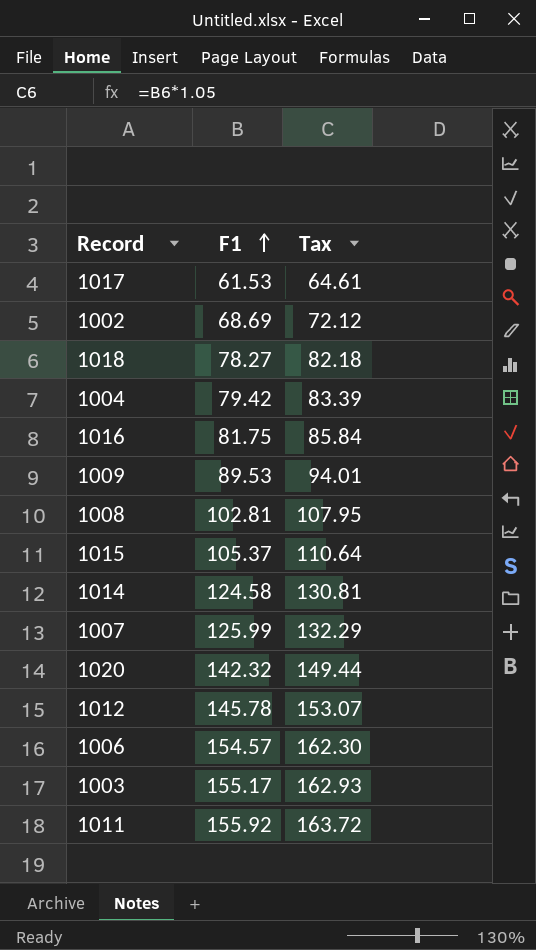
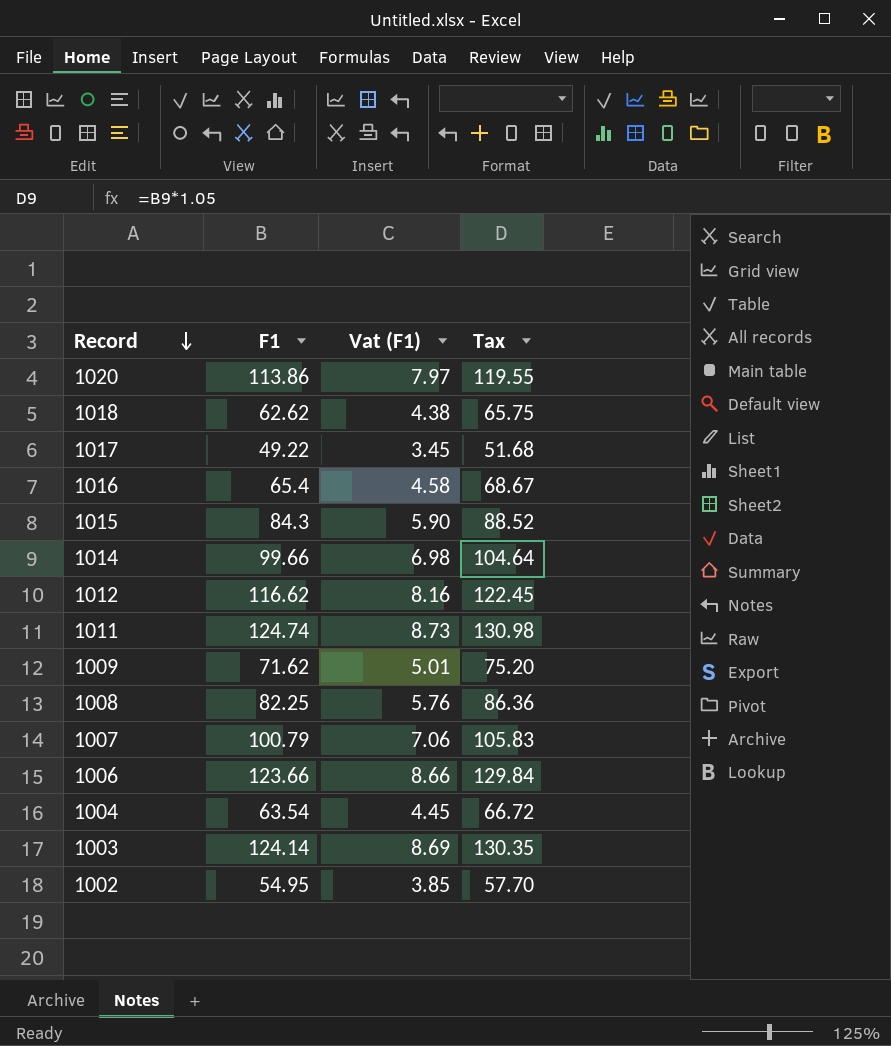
row order: F1 ascending -> Record descending
column Vat (F1) | formula: none -> [F1] * 0.07
1020 | F1: 142.32 -> 113.86
1020 | Tax: 149.44 -> 119.55
1018 | F1: 78.27 -> 62.62
1018 | Tax: 82.18 -> 65.75
1017 | F1: 61.53 -> 49.22
1017 | Tax: 64.61 -> 51.68
1016 | F1: 81.75 -> 65.4
1016 | Tax: 85.84 -> 68.67
1015 | F1: 105.37 -> 84.3
1015 | Tax: 110.64 -> 88.52
1014 | F1: 124.58 -> 99.66
1014 | Tax: 130.81 -> 104.64
1012 | F1: 145.78 -> 116.62
1012 | Tax: 153.07 -> 122.45
1011 | F1: 155.92 -> 124.74
1011 | Tax: 163.72 -> 130.98
1009 | F1: 89.53 -> 71.62
1009 | Tax: 94.01 -> 75.20
1008 | F1: 102.81 -> 82.25
1008 | Tax: 107.95 -> 86.36
1007 | F1: 125.99 -> 100.79
1007 | Tax: 132.29 -> 105.83
1006 | F1: 154.57 -> 123.66
1006 | Tax: 162.30 -> 129.84
1004 | F1: 79.42 -> 63.54
1004 | Tax: 83.39 -> 66.72
1003 | F1: 155.17 -> 124.14
1003 | Tax: 162.93 -> 130.35
1002 | F1: 68.69 -> 54.95
1002 | Tax: 72.12 -> 57.70

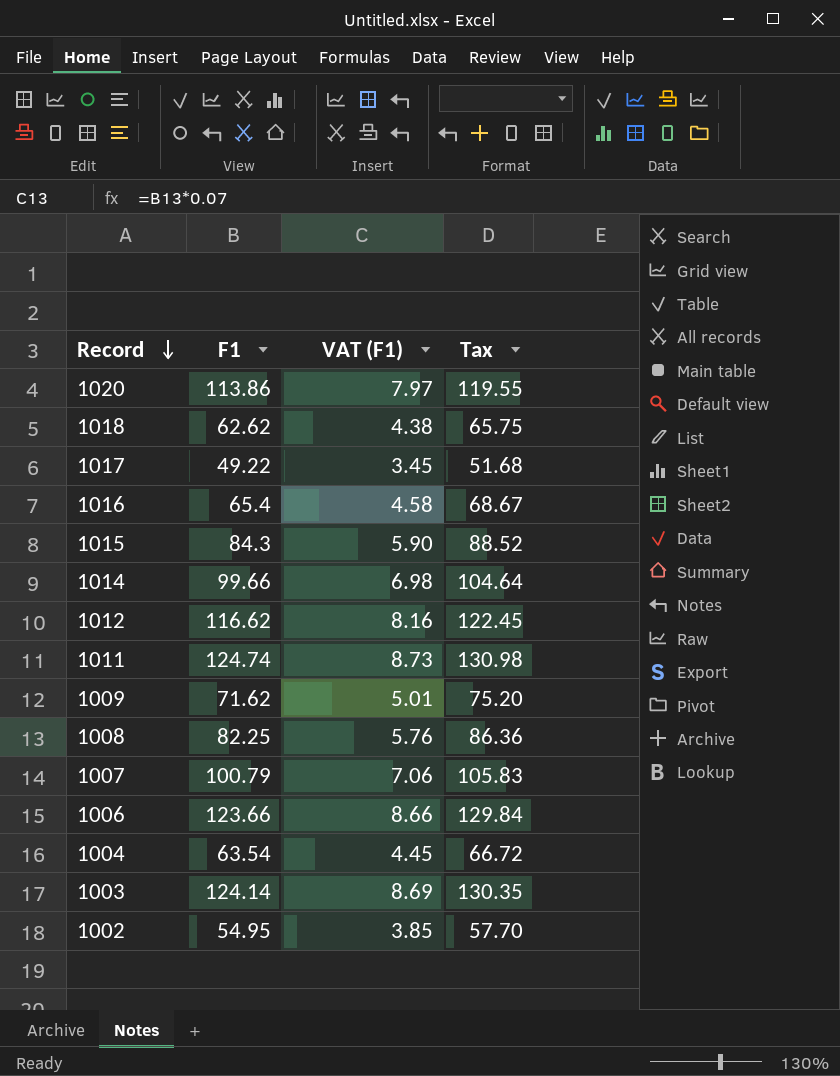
column name: Vat (F1) -> VAT (F1)

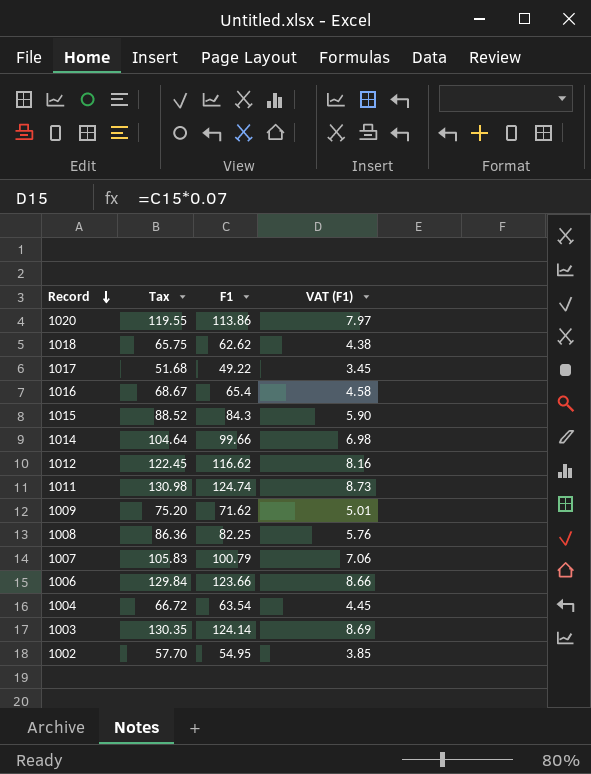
column Tax | position: 4 -> 2

